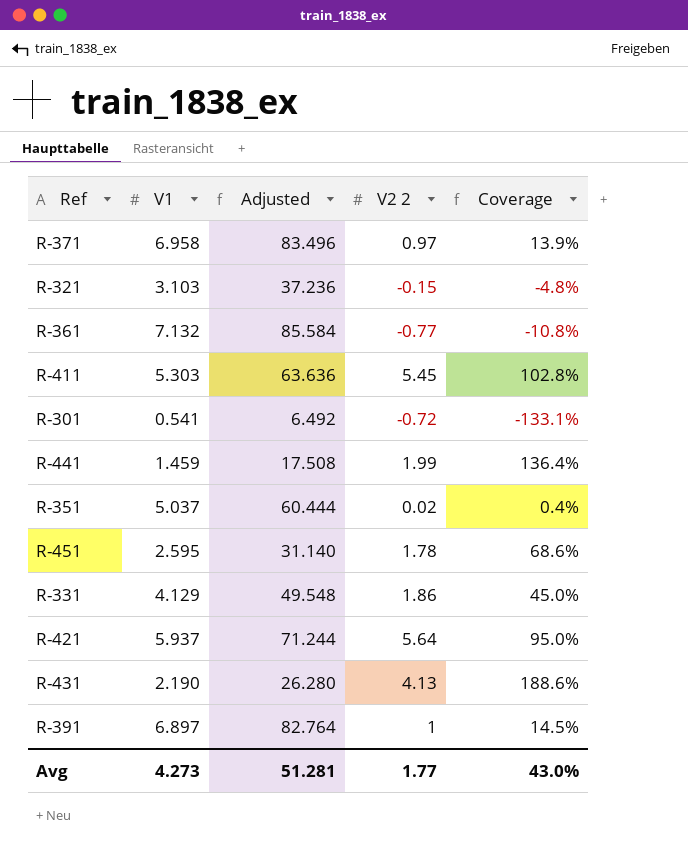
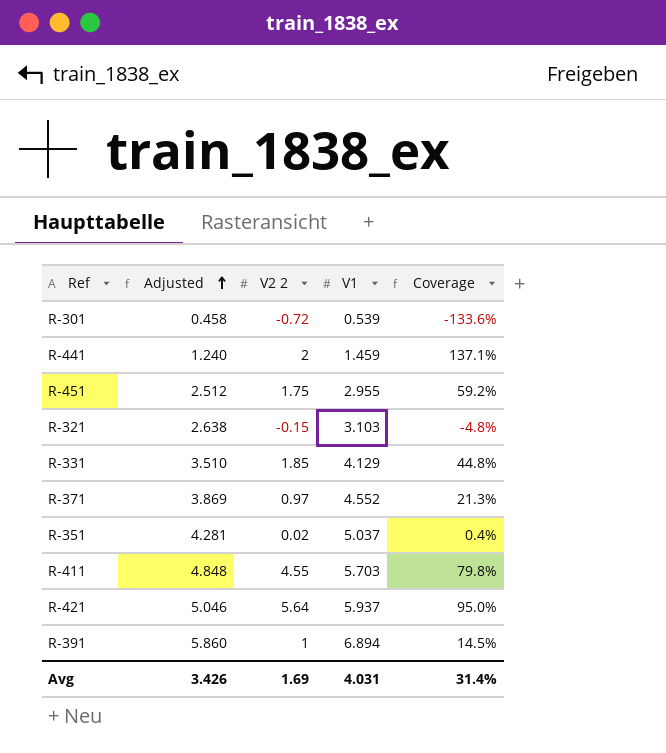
row order: none -> Adjusted ascending
column Adjusted | formula: [V1] * 12 -> [V1] * 0.85
column V1 | position: 2 -> 4
row R-361: 7.132 | 85.584 | -0.77 | -10.8% -> none
row R-431: 2.190 | 26.280 | 4.13 | 188.6% -> none
R-301 | V1: 0.541 -> 0.539
R-301 | Coverage: -133.1% -> -133.6%
R-441 | V2 2: 1.99 -> 2
R-441 | Coverage: 136.4% -> 137.1%
R-451 | V2 2: 1.78 -> 1.75
R-451 | V1: 2.595 -> 2.955
R-451 | Coverage: 68.6% -> 59.2%
R-331 | V2 2: 1.86 -> 1.85
R-331 | Coverage: 45.0% -> 44.8%
R-371 | V1: 6.958 -> 4.552
R-371 | Coverage: 13.9% -> 21.3%
R-411 | V2 2: 5.45 -> 4.55
R-411 | V1: 5.303 -> 5.703
R-411 | Coverage: 102.8% -> 79.8%
R-391 | V1: 6.897 -> 6.894
Avg | Adjusted: 51.281 -> 3.426
Avg | V2 2: 1.77 -> 1.69
Avg | V1: 4.273 -> 4.031
Avg | Coverage: 43.0% -> 31.4%

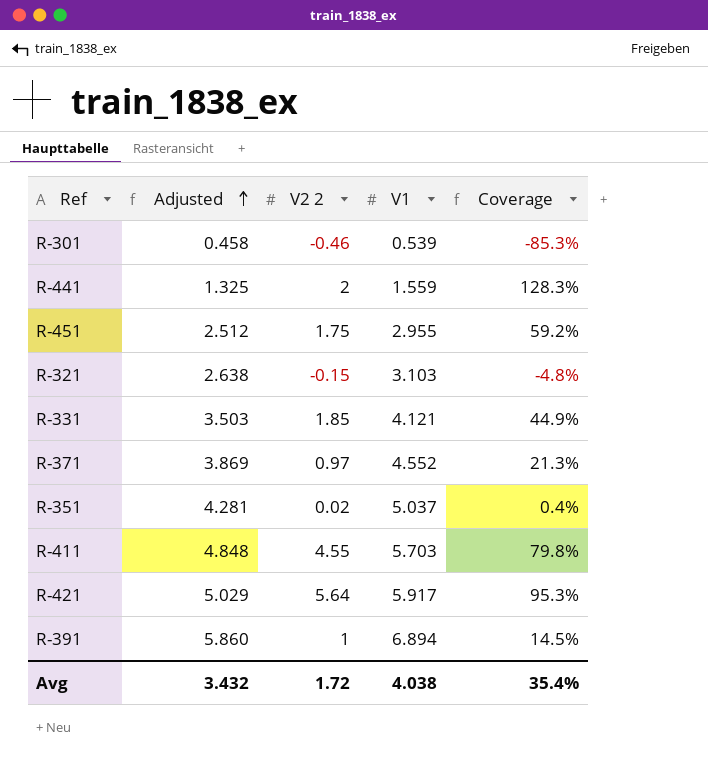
R-301 | V2 2: -0.72 -> -0.46
R-301 | Coverage: -133.6% -> -85.3%
R-441 | Adjusted: 1.240 -> 1.325
R-441 | V1: 1.459 -> 1.559
R-441 | Coverage: 137.1% -> 128.3%
R-331 | Adjusted: 3.510 -> 3.503
R-331 | V1: 4.129 -> 4.121
R-331 | Coverage: 44.8% -> 44.9%
R-421 | Adjusted: 5.046 -> 5.029
R-421 | V1: 5.937 -> 5.917
R-421 | Coverage: 95.0% -> 95.3%
Avg | Adjusted: 3.426 -> 3.432
Avg | V2 2: 1.69 -> 1.72
Avg | V1: 4.031 -> 4.038
Avg | Coverage: 31.4% -> 35.4%

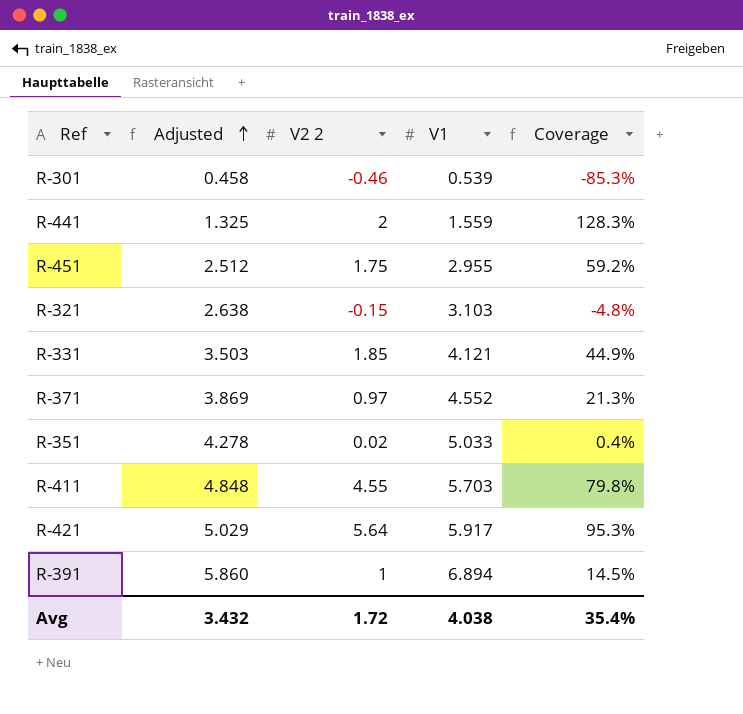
R-351 | Adjusted: 4.281 -> 4.278
R-351 | V1: 5.037 -> 5.033

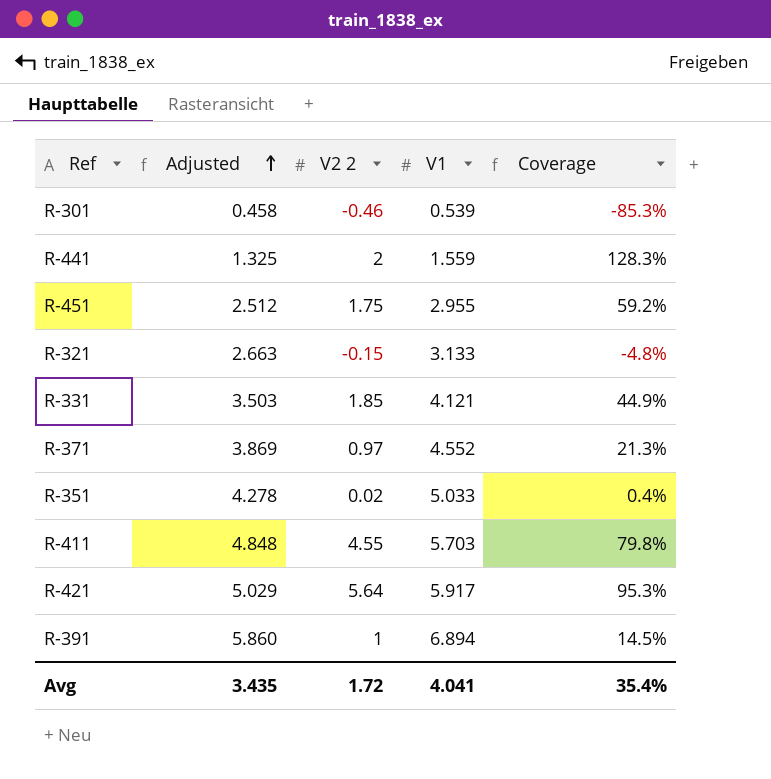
R-321 | Adjusted: 2.638 -> 2.663
R-321 | V1: 3.103 -> 3.133
Avg | Adjusted: 3.432 -> 3.435
Avg | V1: 4.038 -> 4.041

